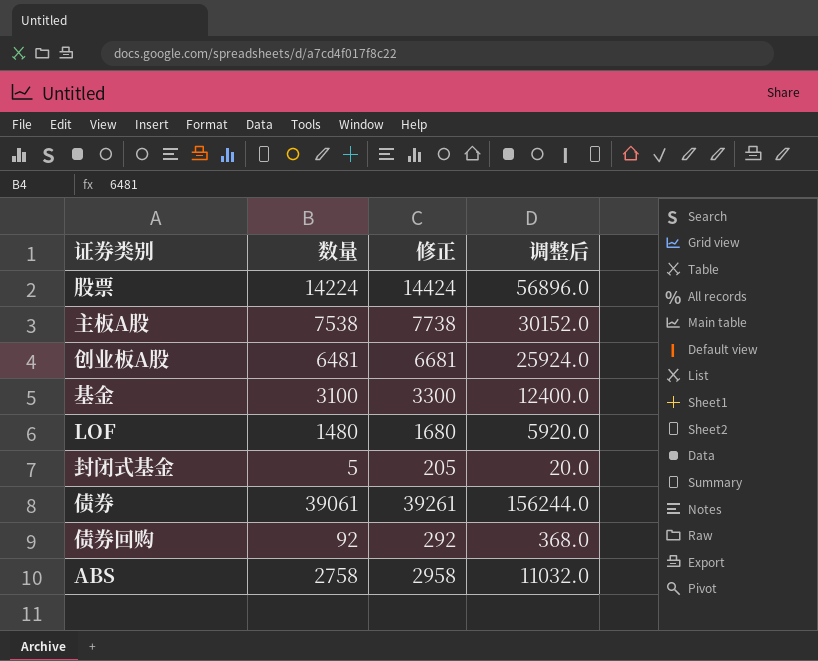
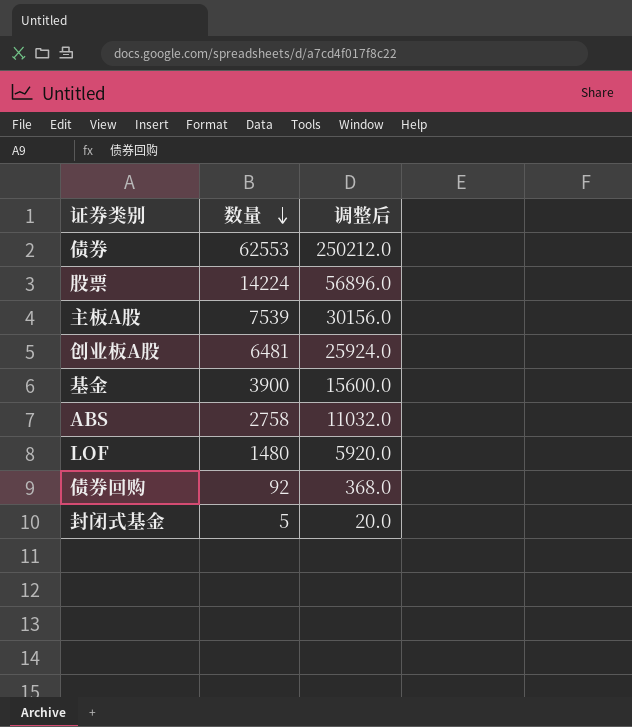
row order: none -> 数量 descending
column 修正 | formula: [数量] + 200 -> none
债券 | 数量: 39061 -> 62553
债券 | 调整后: 156244.0 -> 250212.0
主板A股 | 数量: 7538 -> 7539
主板A股 | 调整后: 30152.0 -> 30156.0
基金 | 数量: 3100 -> 3900
基金 | 调整后: 12400.0 -> 15600.0

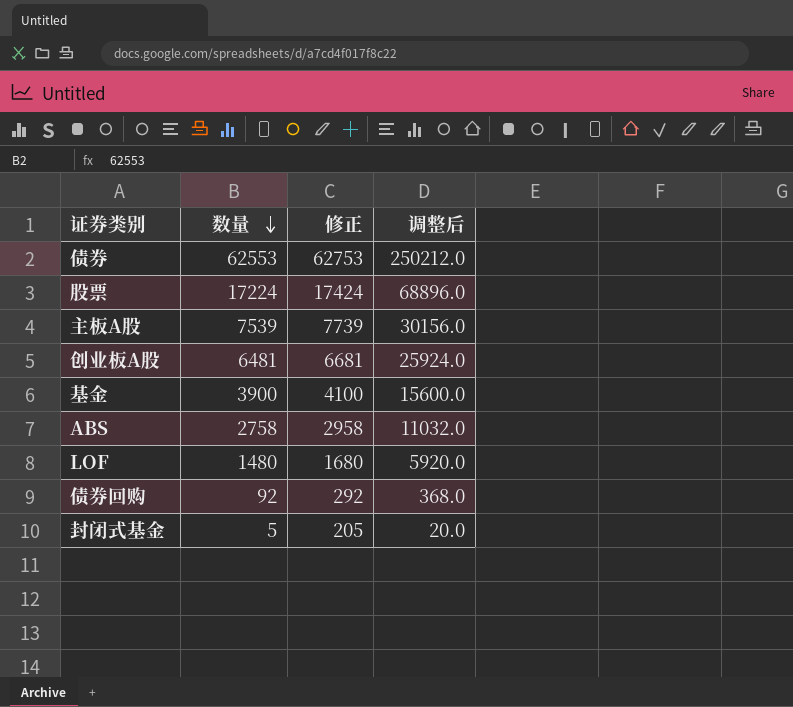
column 修正 | formula: none -> [数量] + 200
股票 | 数量: 14224 -> 17224
股票 | 调整后: 56896.0 -> 68896.0

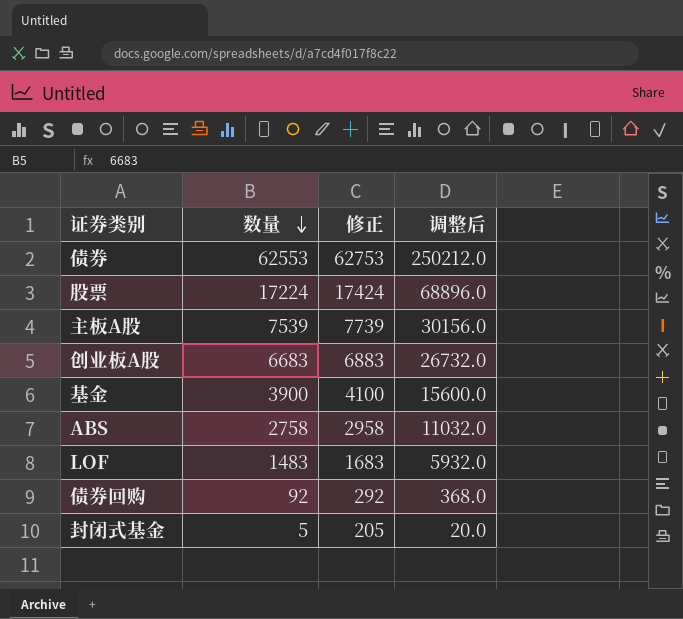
创业板A股 | 数量: 6481 -> 6683
创业板A股 | 修正: 6681 -> 6883
创业板A股 | 调整后: 25924.0 -> 26732.0
LOF | 数量: 1480 -> 1483
LOF | 修正: 1680 -> 1683
LOF | 调整后: 5920.0 -> 5932.0

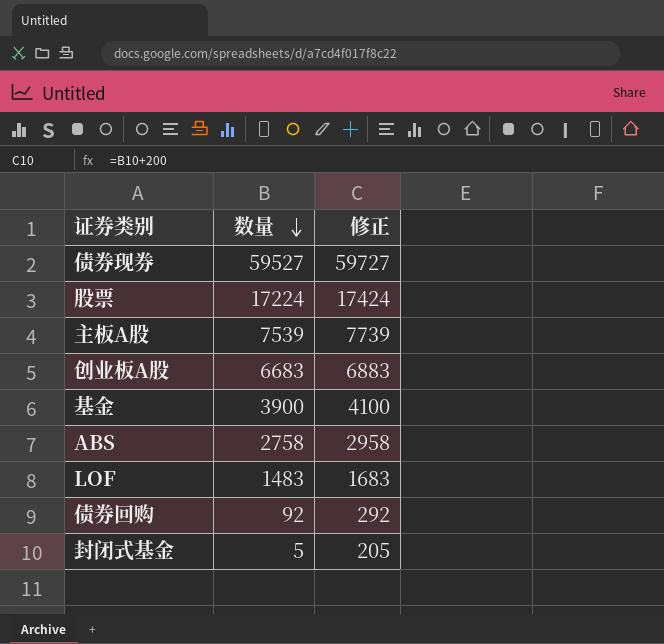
column 调整后 | formula: [数量] * 4 -> none
row 债券: 62553 | 62753 | 250212.0 -> none
row 债券现券: none -> 59527 | 59727

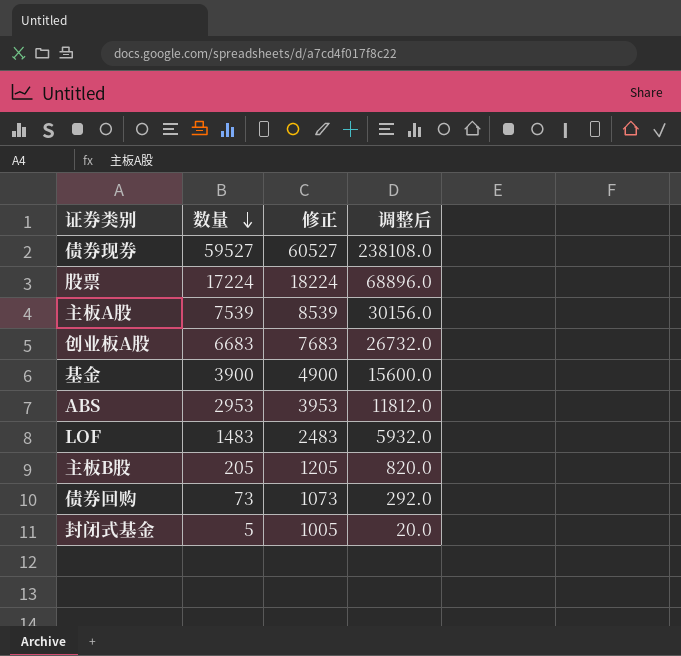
column 修正 | formula: [数量] + 200 -> [数量] + 1000
column 调整后 | formula: none -> [数量] * 4
ABS | 数量: 2758 -> 2953
row 主板B股: none -> 205 | 1205 | 820.0
债券回购 | 数量: 92 -> 73

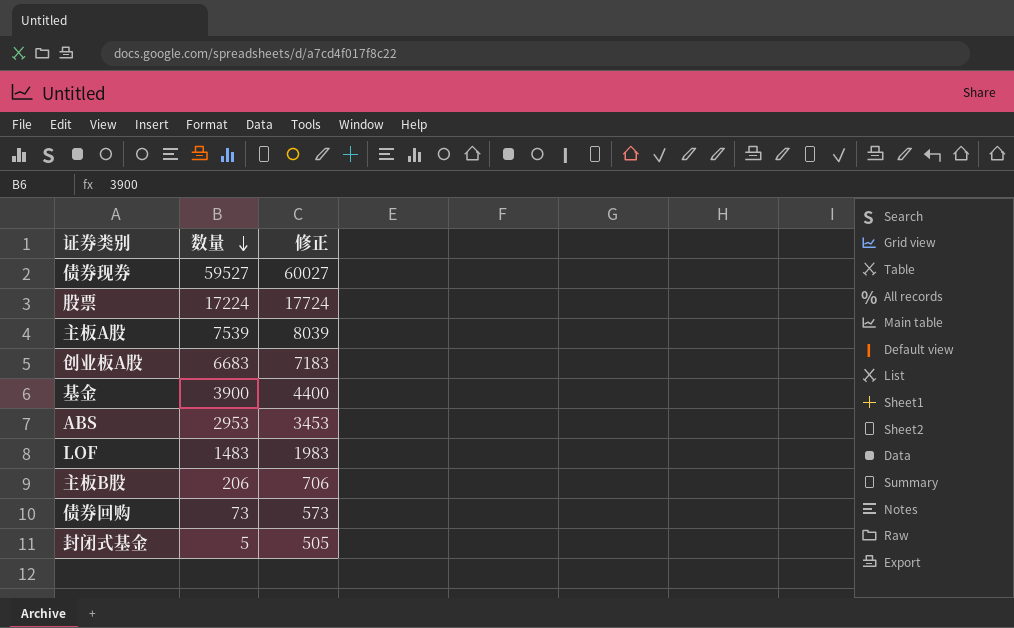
column 调整后 | formula: [数量] * 4 -> none
column 修正 | formula: [数量] + 1000 -> [数量] + 500
主板B股 | 数量: 205 -> 206

